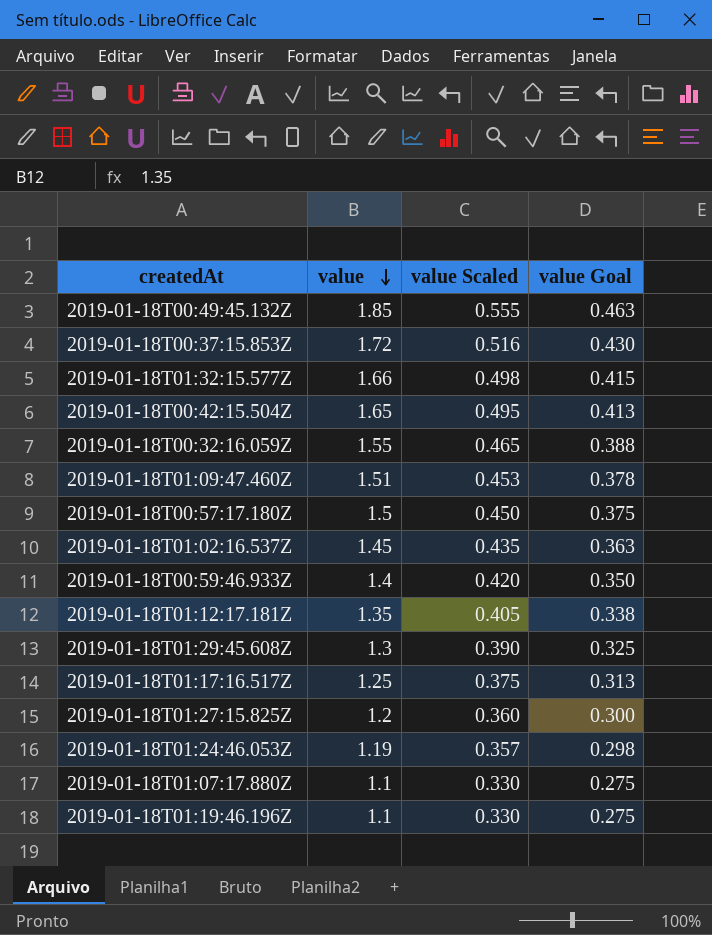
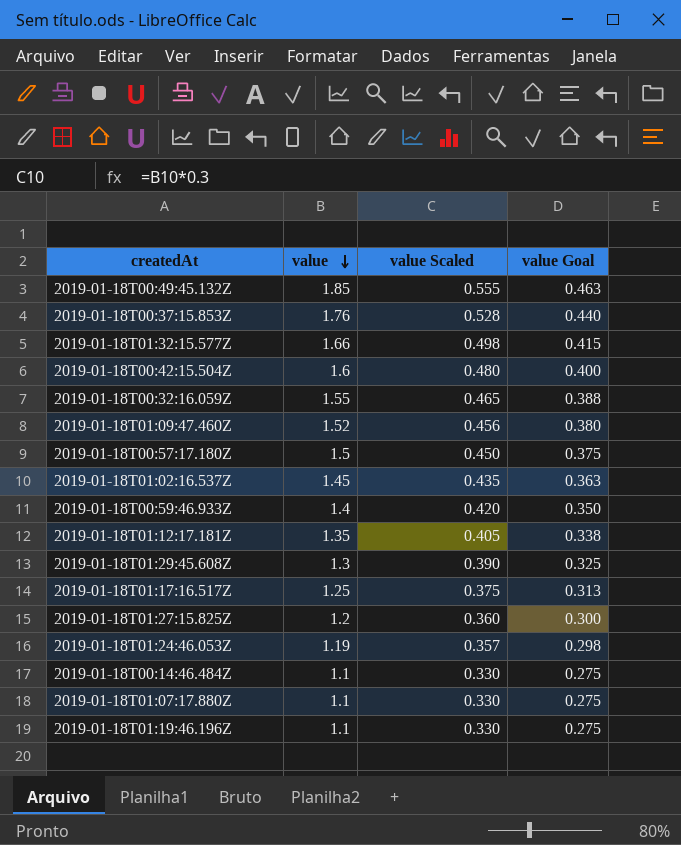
2019-01-18T00:37:15.853Z | value: 1.72 -> 1.76
2019-01-18T00:37:15.853Z | value Scaled: 0.516 -> 0.528
2019-01-18T00:37:15.853Z | value Goal: 0.430 -> 0.440
2019-01-18T00:42:15.504Z | value: 1.65 -> 1.6
2019-01-18T00:42:15.504Z | value Scaled: 0.495 -> 0.480
2019-01-18T00:42:15.504Z | value Goal: 0.413 -> 0.400
2019-01-18T01:09:47.460Z | value: 1.51 -> 1.52
2019-01-18T01:09:47.460Z | value Scaled: 0.453 -> 0.456
2019-01-18T01:09:47.460Z | value Goal: 0.378 -> 0.380
row 2019-01-18T00:14:46.484Z: none -> 1.1 | 0.330 | 0.275

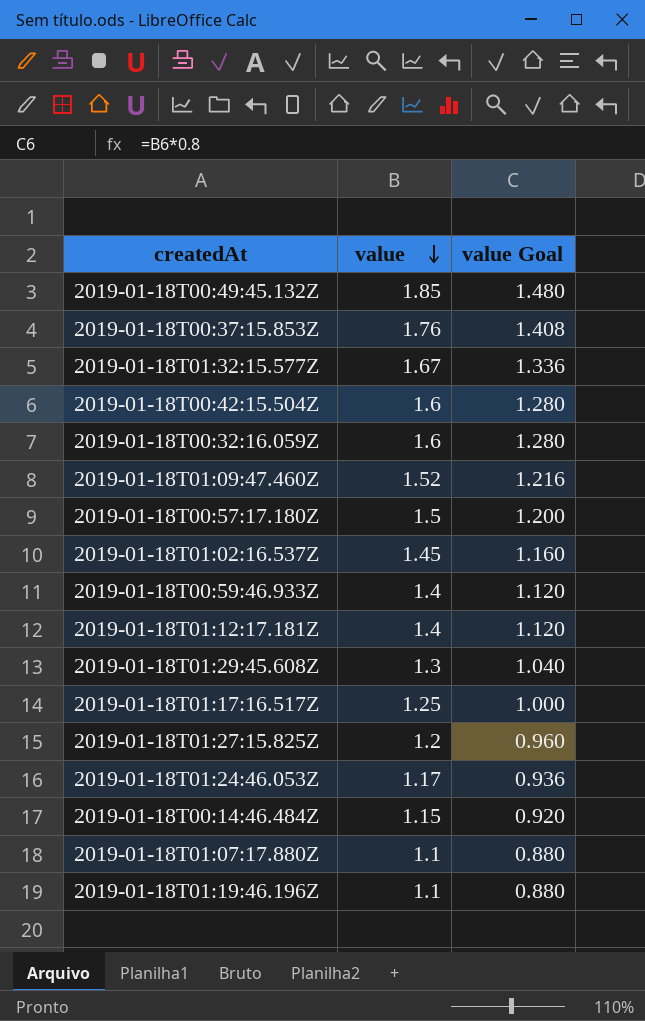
column value Scaled | formula: [value] * 0.3 -> none
column value Goal | formula: [value] * 0.25 -> [value] * 0.8
2019-01-18T01:32:15.577Z | value: 1.66 -> 1.67
2019-01-18T00:32:16.059Z | value: 1.55 -> 1.6
2019-01-18T01:12:17.181Z | value: 1.35 -> 1.4
2019-01-18T01:24:46.053Z | value: 1.19 -> 1.17
2019-01-18T00:14:46.484Z | value: 1.1 -> 1.15

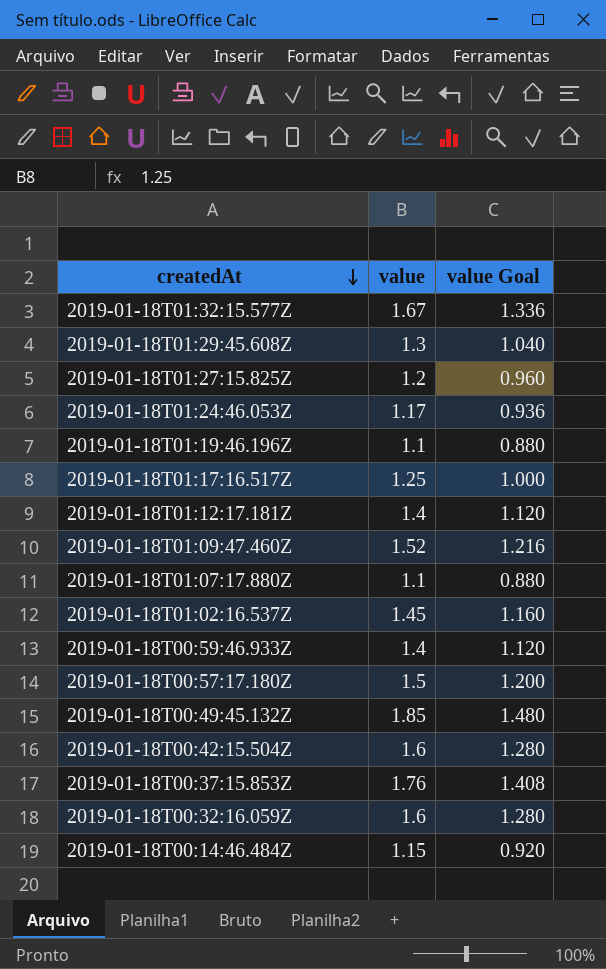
row order: value descending -> createdAt descending

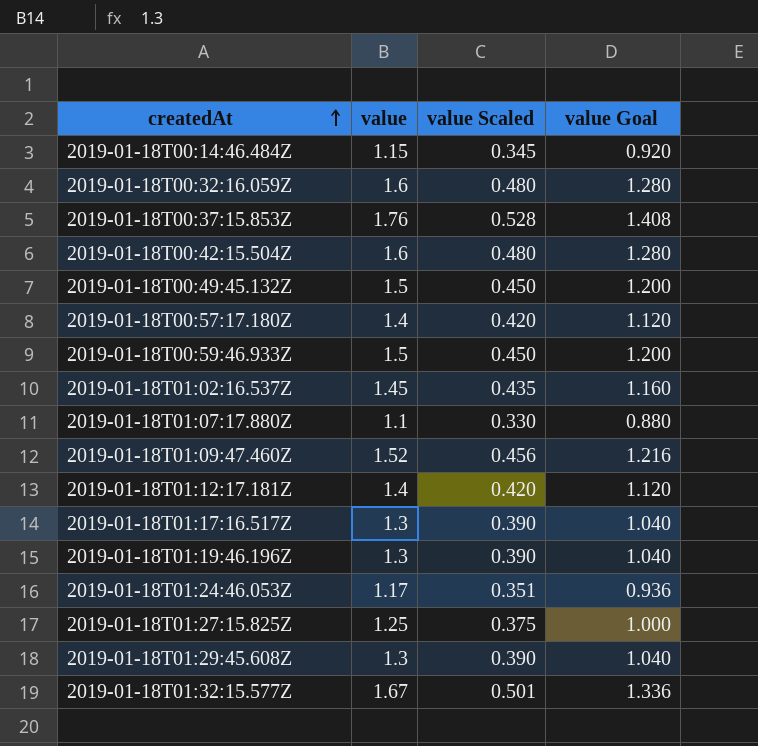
row order: createdAt descending -> createdAt ascending
column value Scaled | formula: none -> [value] * 0.3
2019-01-18T00:49:45.132Z | value: 1.85 -> 1.5
2019-01-18T00:49:45.132Z | value Goal: 1.480 -> 1.200
2019-01-18T00:57:17.180Z | value: 1.5 -> 1.4
2019-01-18T00:57:17.180Z | value Goal: 1.200 -> 1.120
2019-01-18T00:59:46.933Z | value: 1.4 -> 1.5
2019-01-18T00:59:46.933Z | value Goal: 1.120 -> 1.200
2019-01-18T01:17:16.517Z | value: 1.25 -> 1.3
2019-01-18T01:17:16.517Z | value Goal: 1.000 -> 1.040
2019-01-18T01:19:46.196Z | value: 1.1 -> 1.3
2019-01-18T01:19:46.196Z | value Goal: 0.880 -> 1.040
2019-01-18T01:27:15.825Z | value: 1.2 -> 1.25
2019-01-18T01:27:15.825Z | value Goal: 0.960 -> 1.000

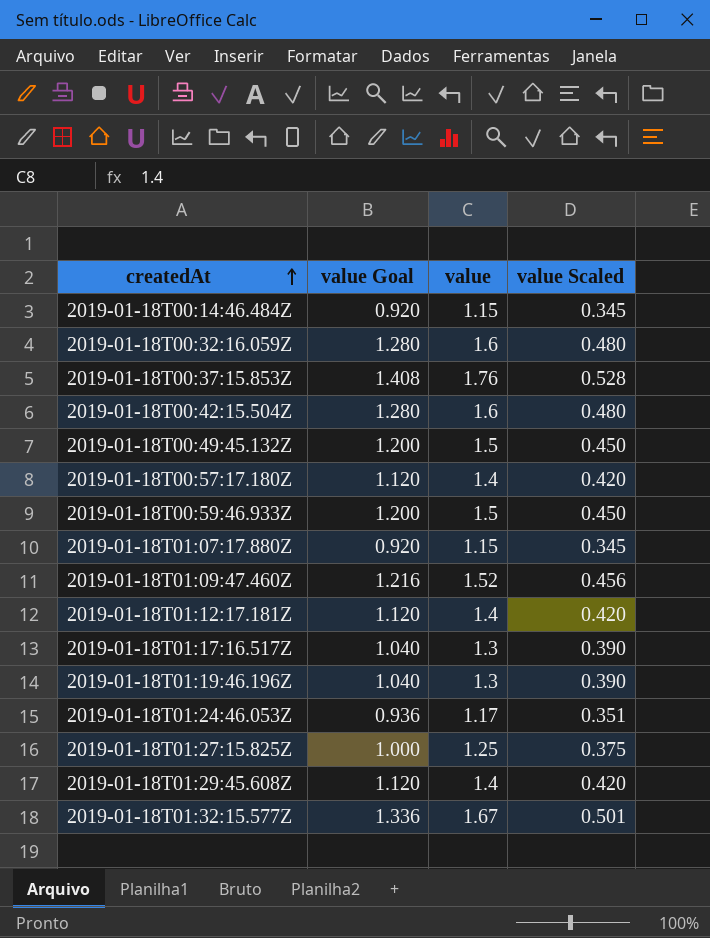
column value Goal | position: 4 -> 2
row 2019-01-18T01:02:16.537Z: 1.45 | 0.435 | 1.160 -> none
2019-01-18T01:07:17.880Z | value Goal: 0.880 -> 0.920
2019-01-18T01:07:17.880Z | value: 1.1 -> 1.15
2019-01-18T01:07:17.880Z | value Scaled: 0.330 -> 0.345
2019-01-18T01:29:45.608Z | value Goal: 1.040 -> 1.120
2019-01-18T01:29:45.608Z | value: 1.3 -> 1.4
2019-01-18T01:29:45.608Z | value Scaled: 0.390 -> 0.420

